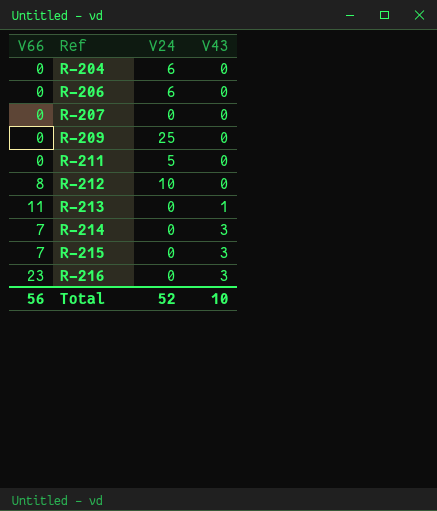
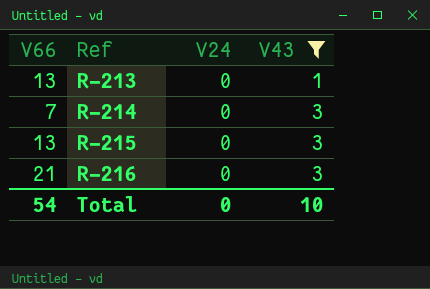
filter: none -> V43 != 0
R-213 | V66: 11 -> 13
R-215 | V66: 7 -> 13
R-216 | V66: 23 -> 21
Total | V66: 56 -> 54
Total | V24: 52 -> 0

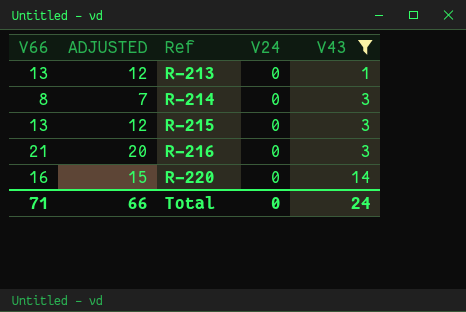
column ADJUSTED | formula: none -> [V66] - 1
R-214 | V66: 7 -> 8
row R-220: none -> 16 | 15 | 0 | 14
Total | V66: 54 -> 71
Total | V43: 10 -> 24

